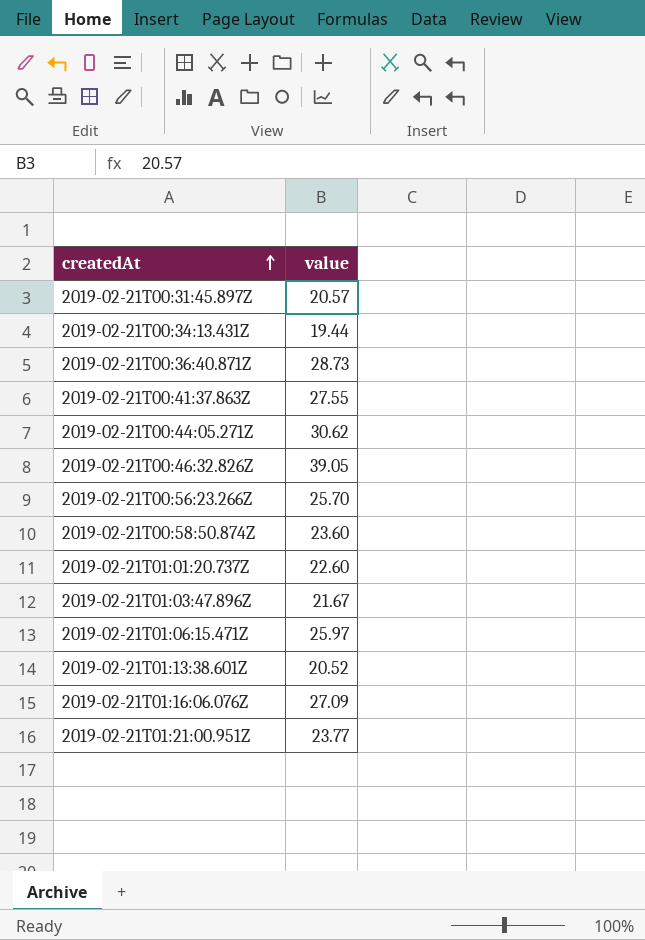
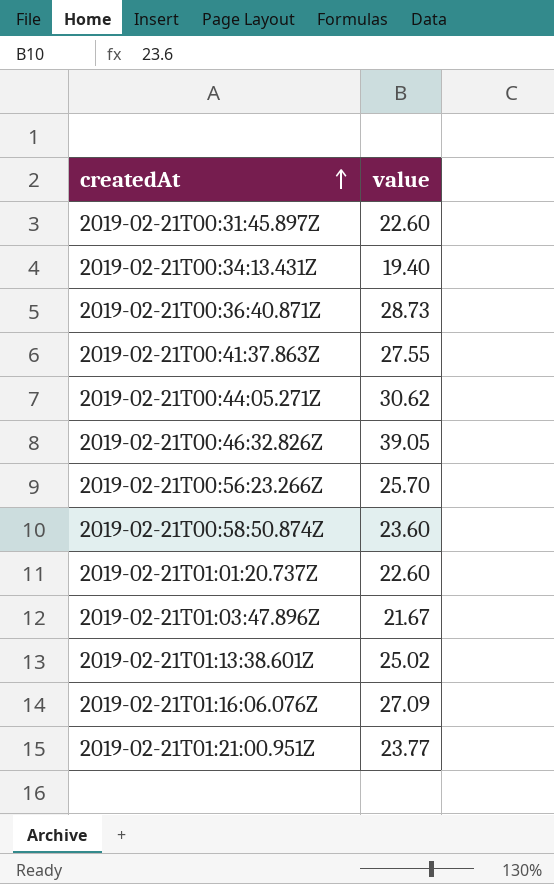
row 2019-02-21T01:06:15.471Z: 25.97 -> none
2019-02-21T00:31:45.897Z | value: 20.57 -> 22.60
2019-02-21T00:34:13.431Z | value: 19.44 -> 19.40
2019-02-21T01:13:38.601Z | value: 20.52 -> 25.02

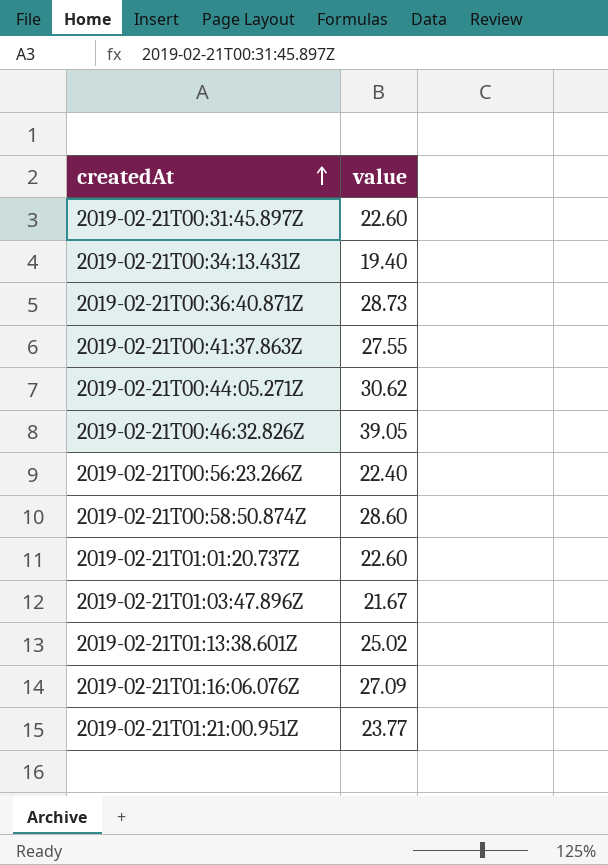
2019-02-21T00:56:23.266Z | value: 25.70 -> 22.40
2019-02-21T00:58:50.874Z | value: 23.60 -> 28.60

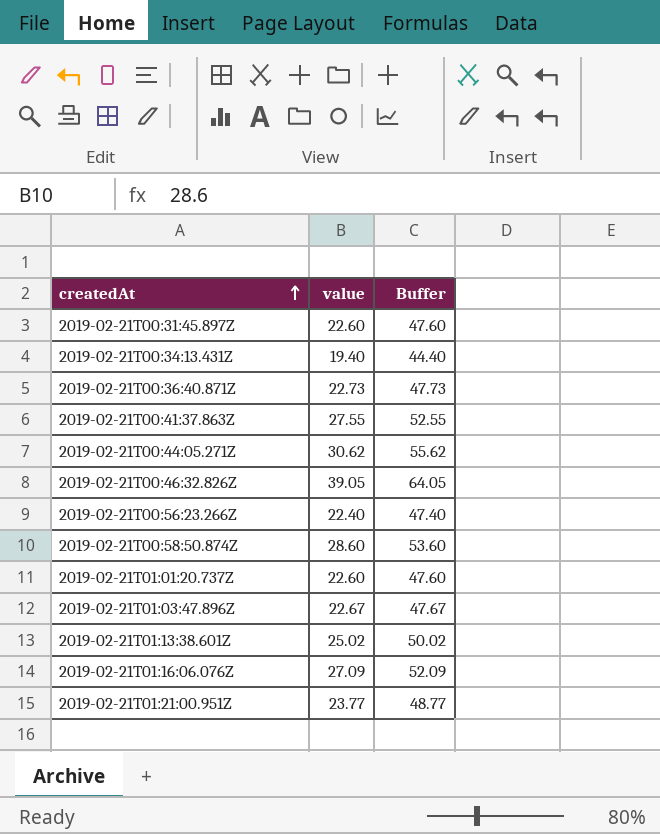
column Buffer | formula: none -> [value] + 25
2019-02-21T00:36:40.871Z | value: 28.73 -> 22.73
2019-02-21T01:03:47.896Z | value: 21.67 -> 22.67

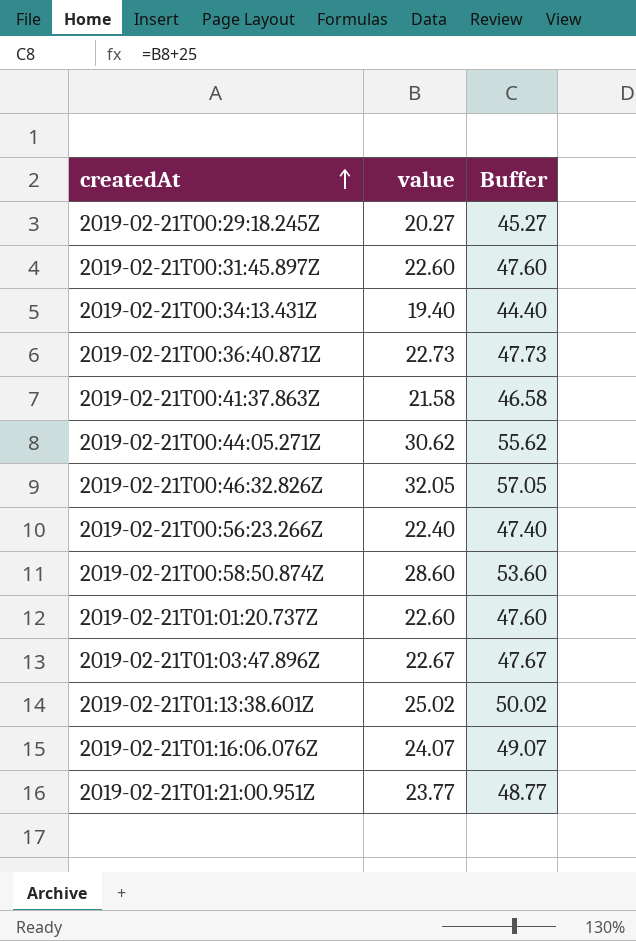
row 2019-02-21T00:29:18.245Z: none -> 20.27 | 45.27
2019-02-21T00:41:37.863Z | value: 27.55 -> 21.58
2019-02-21T00:41:37.863Z | Buffer: 52.55 -> 46.58
2019-02-21T00:46:32.826Z | value: 39.05 -> 32.05
2019-02-21T00:46:32.826Z | Buffer: 64.05 -> 57.05
2019-02-21T01:16:06.076Z | value: 27.09 -> 24.07
2019-02-21T01:16:06.076Z | Buffer: 52.09 -> 49.07

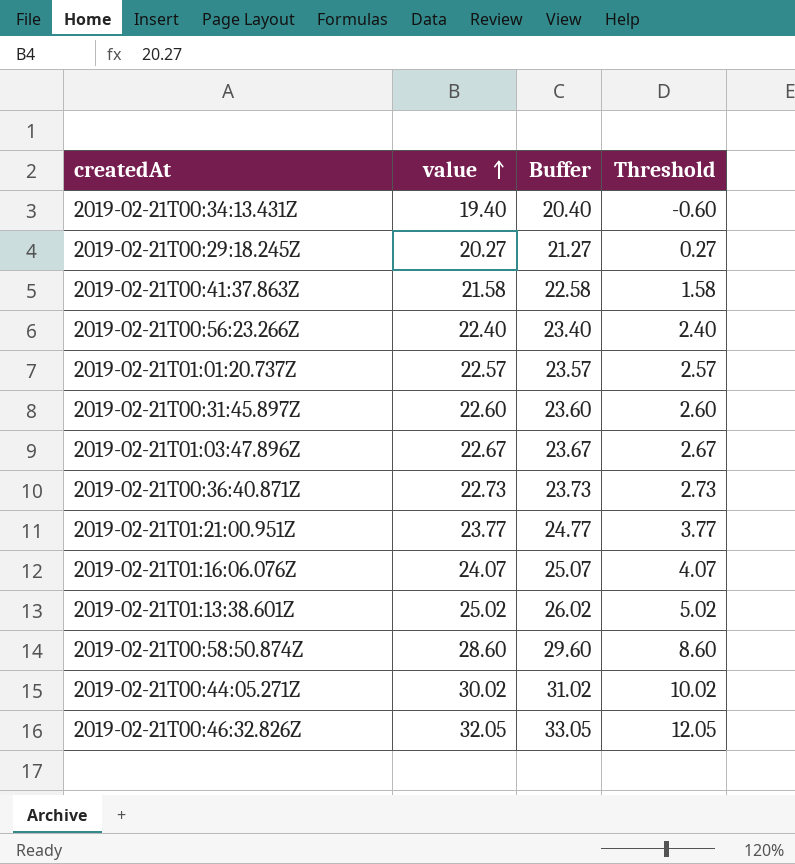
row order: createdAt ascending -> value ascending
column Buffer | formula: [value] + 25 -> [value] + 1
column Threshold | formula: none -> [value] - 20
2019-02-21T01:01:20.737Z | value: 22.60 -> 22.57
2019-02-21T00:44:05.271Z | value: 30.62 -> 30.02

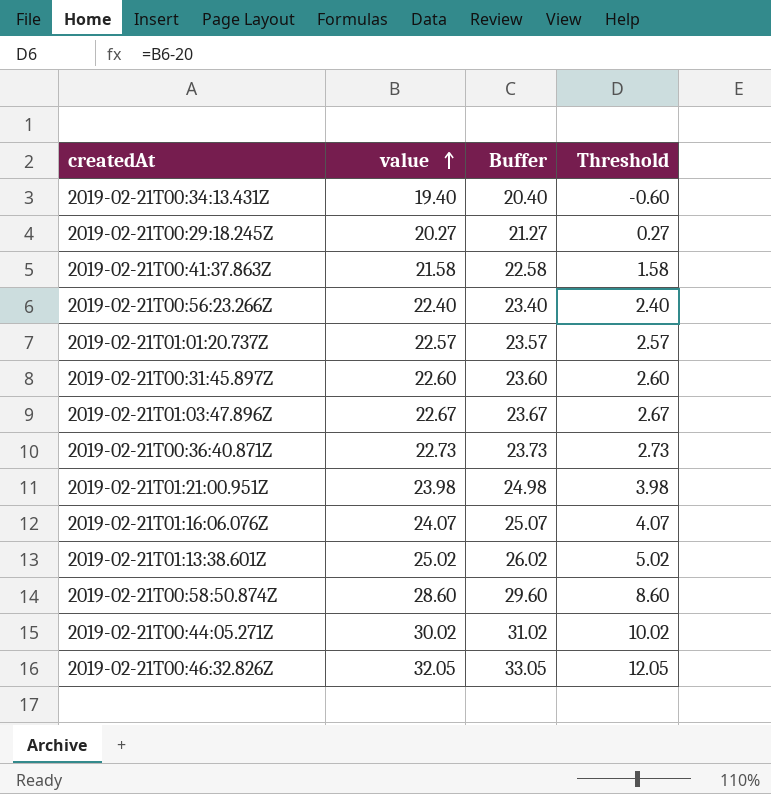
2019-02-21T01:21:00.951Z | value: 23.77 -> 23.98
2019-02-21T01:21:00.951Z | Buffer: 24.77 -> 24.98
2019-02-21T01:21:00.951Z | Threshold: 3.77 -> 3.98

